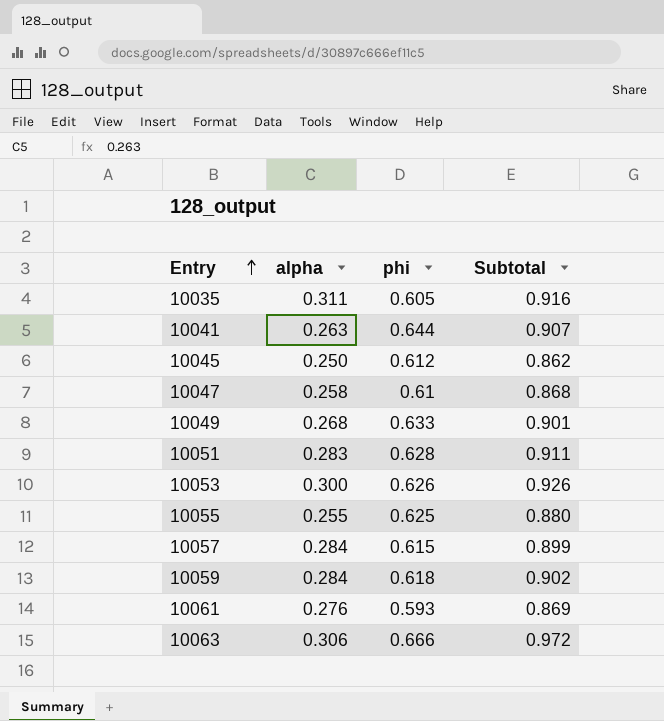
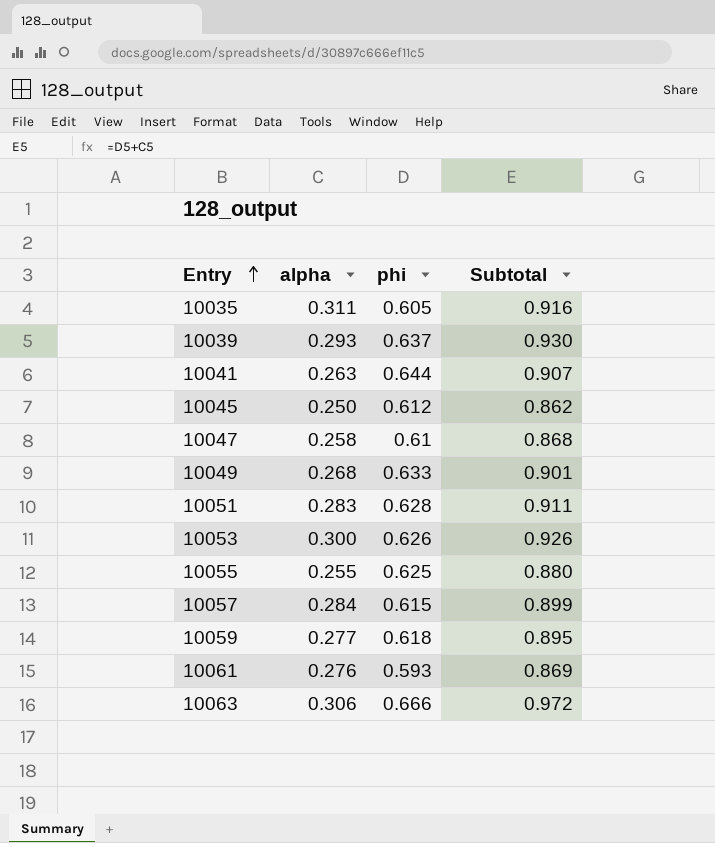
row 10039: none -> 0.293 | 0.637 | 0.930
10059 | alpha: 0.284 -> 0.277
10059 | Subtotal: 0.902 -> 0.895

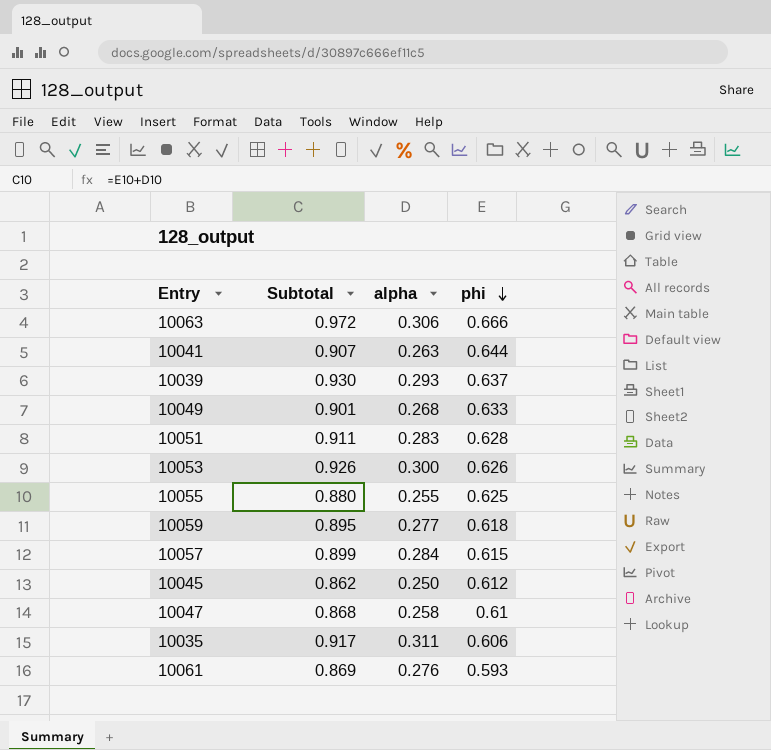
row order: Entry ascending -> phi descending
column Subtotal | position: 4 -> 2
10035 | Subtotal: 0.916 -> 0.917
10035 | phi: 0.605 -> 0.606

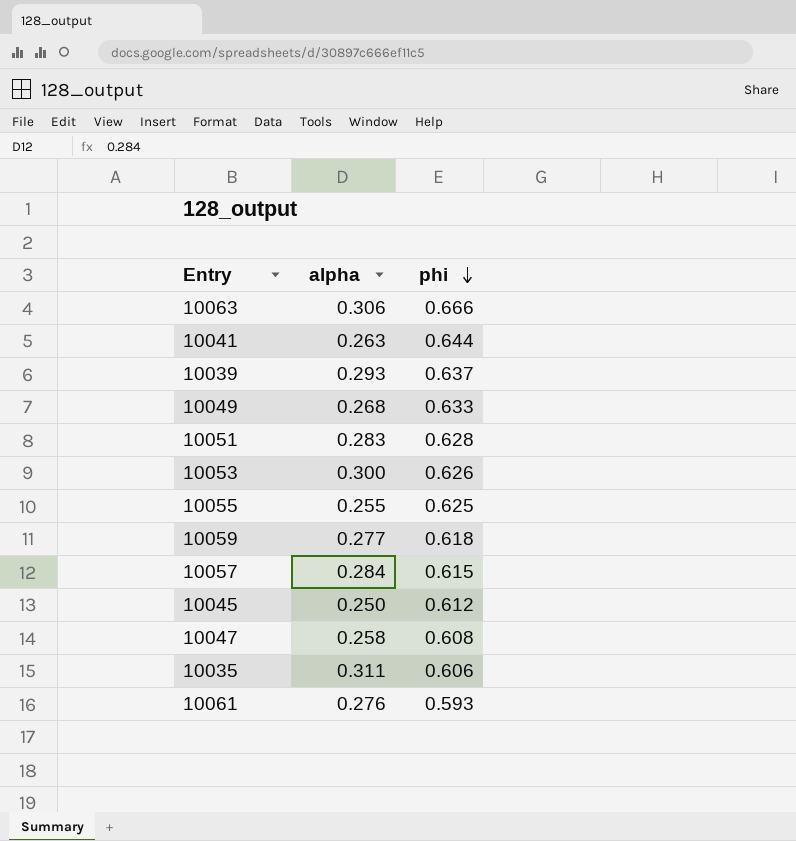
column Subtotal | formula: [alpha] + [phi] -> none
10047 | phi: 0.61 -> 0.608

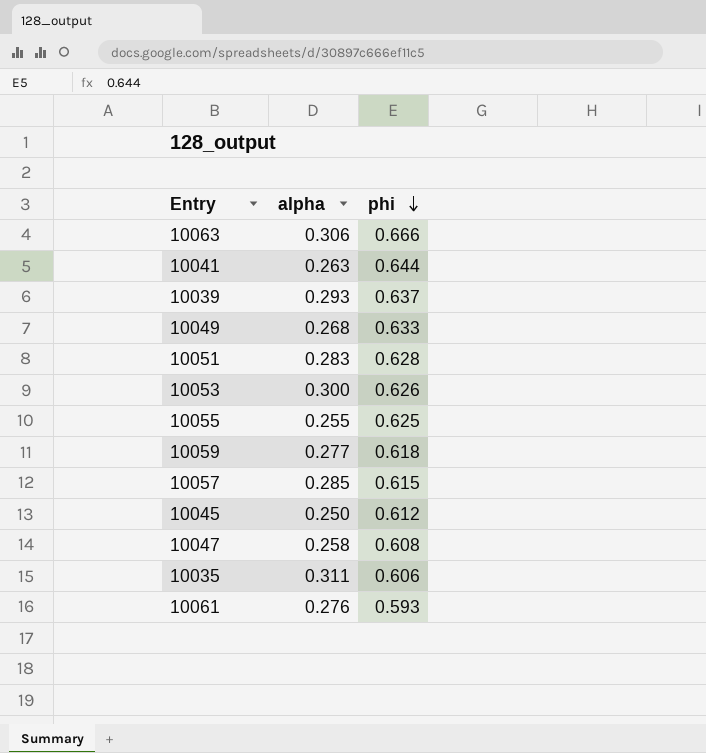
10057 | alpha: 0.284 -> 0.285

